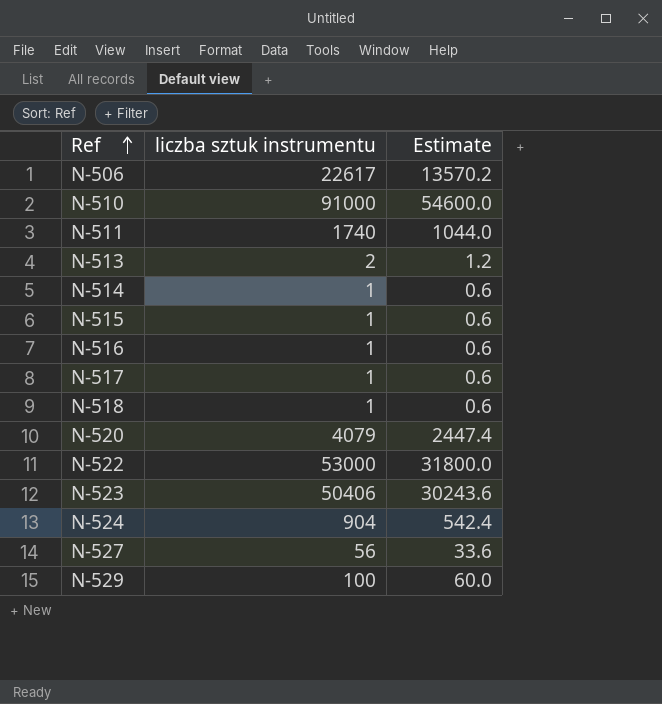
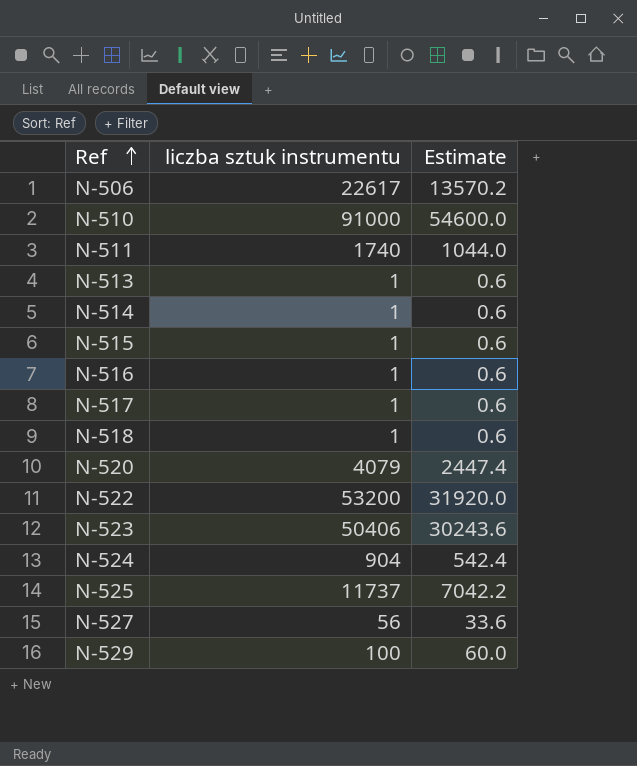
N-513 | liczba sztuk instrumentu: 2 -> 1
N-513 | Estimate: 1.2 -> 0.6
N-522 | liczba sztuk instrumentu: 53000 -> 53200
N-522 | Estimate: 31800.0 -> 31920.0
row N-525: none -> 11737 | 7042.2

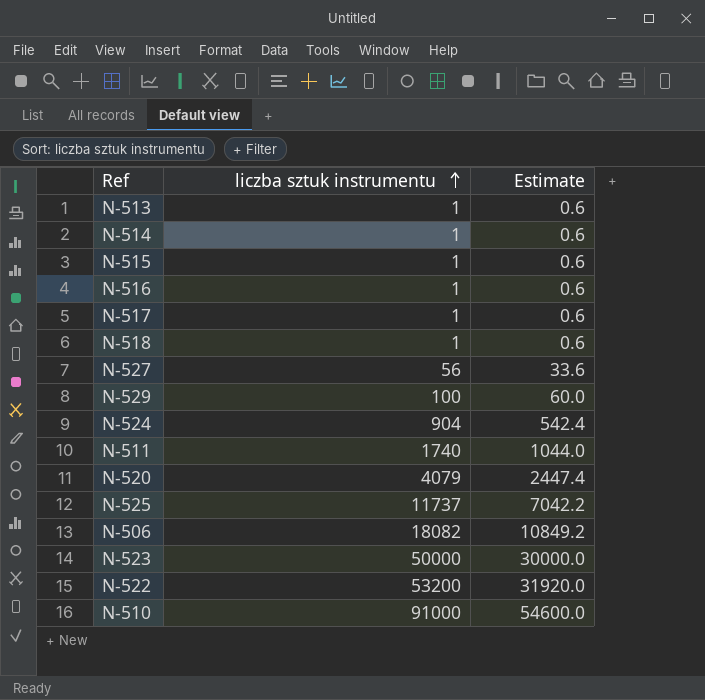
row order: Ref ascending -> liczba sztuk instrumentu ascending
N-506 | liczba sztuk instrumentu: 22617 -> 18082
N-506 | Estimate: 13570.2 -> 10849.2
N-523 | liczba sztuk instrumentu: 50406 -> 50000
N-523 | Estimate: 30243.6 -> 30000.0

